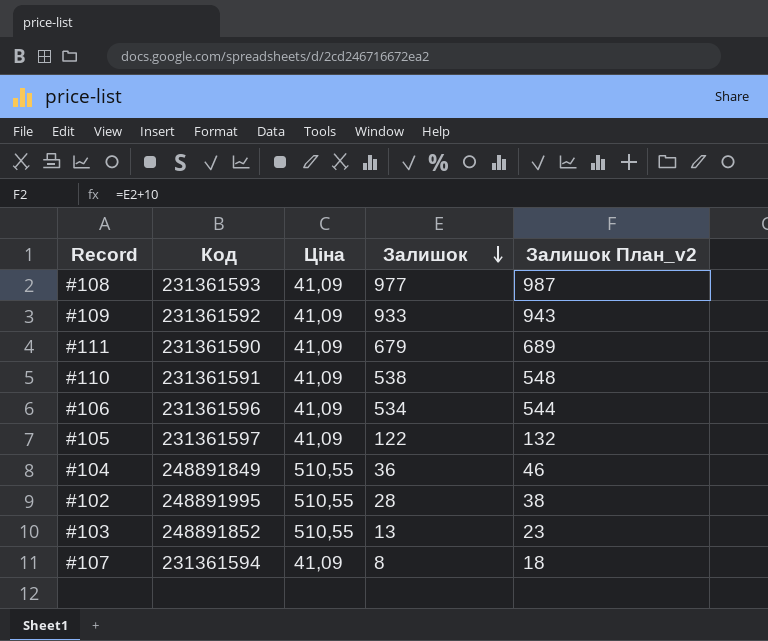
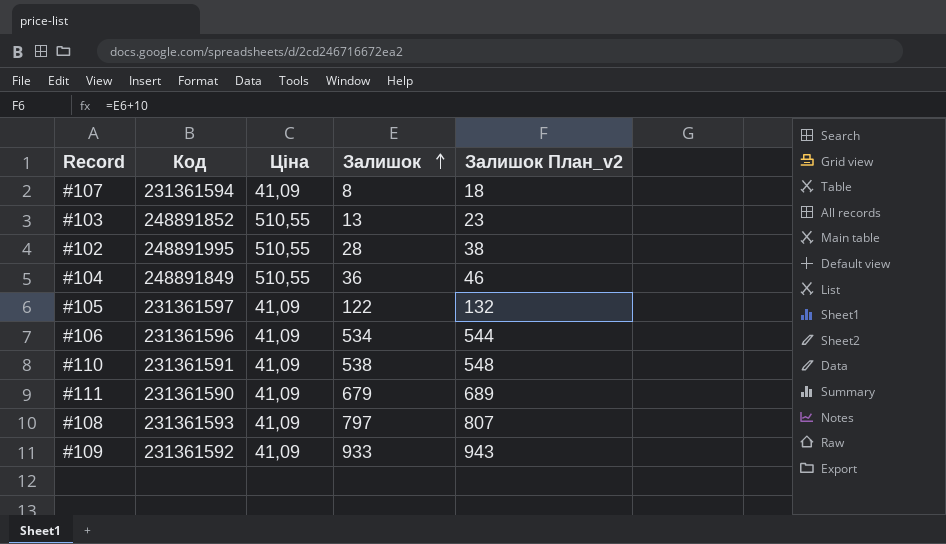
row order: Залишок descending -> Залишок ascending
#108 | Залишок: 977 -> 797
#108 | Залишок План_v2: 987 -> 807

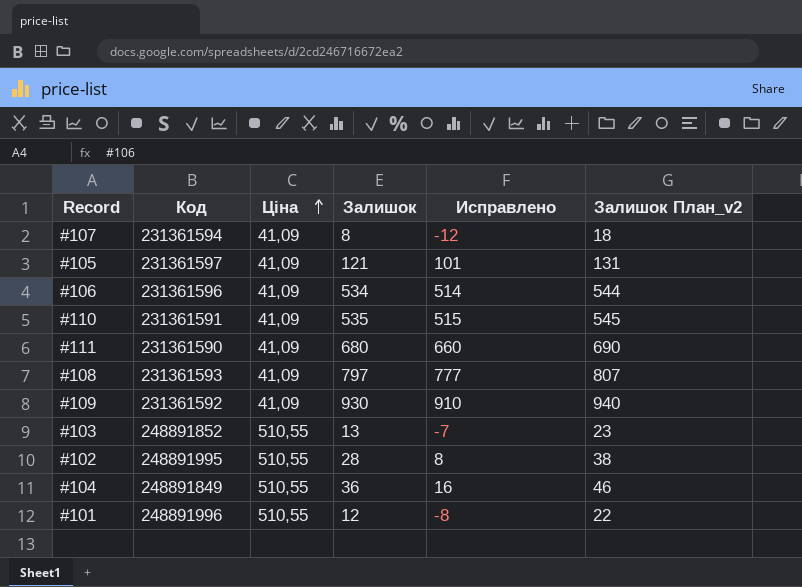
row order: Залишок ascending -> Ціна ascending
column Исправлено | formula: none -> [Залишок] - 20
#105 | Залишок: 122 -> 121
#105 | Залишок План_v2: 132 -> 131
#110 | Залишок: 538 -> 535
#110 | Залишок План_v2: 548 -> 545
#111 | Залишок: 679 -> 680
#111 | Залишок План_v2: 689 -> 690
#109 | Залишок: 933 -> 930
#109 | Залишок План_v2: 943 -> 940
row #101: none -> 248891996 | 510,55 | 12 | -8 | 22

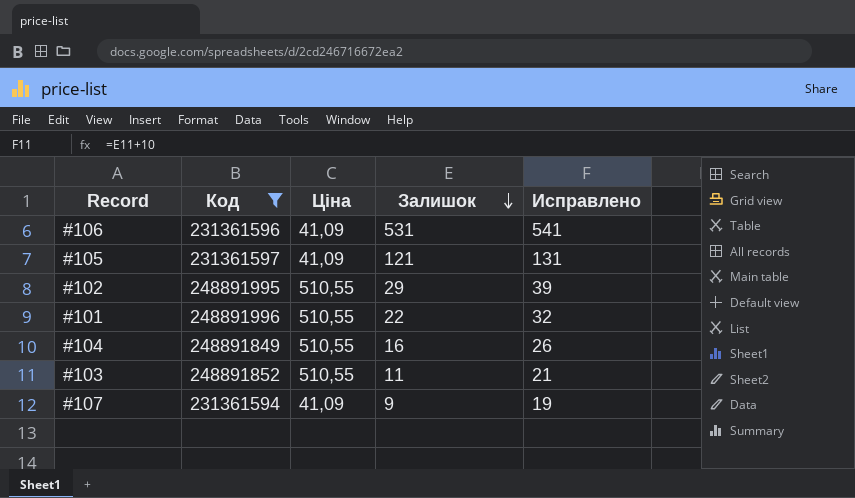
filter: none -> Код >= 231361594
row order: Ціна ascending -> Залишок descending
column Залишок План_v2 | formula: [Залишок] + 10 -> none
column Исправлено | formula: [Залишок] - 20 -> [Залишок] + 10
#106 | Залишок: 534 -> 531
#102 | Залишок: 28 -> 29
#101 | Залишок: 12 -> 22
#104 | Залишок: 36 -> 16
#103 | Залишок: 13 -> 11
#107 | Залишок: 8 -> 9

